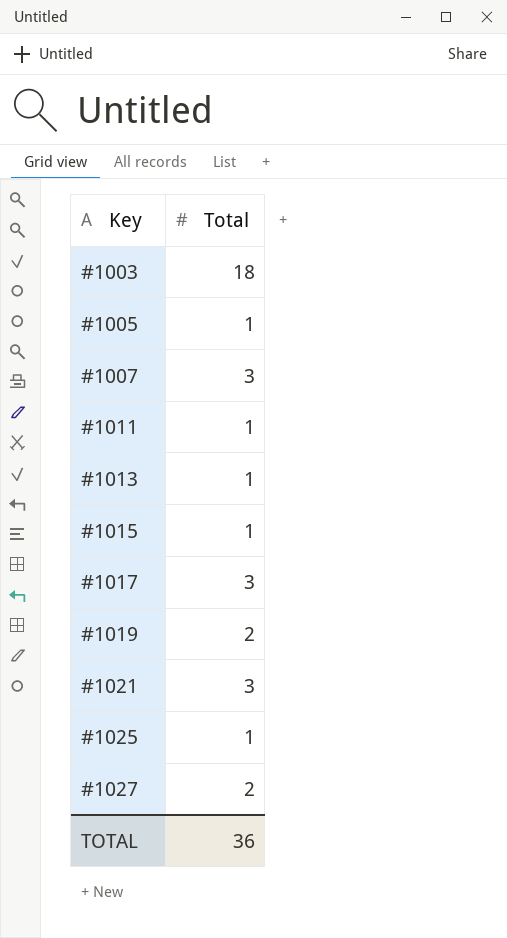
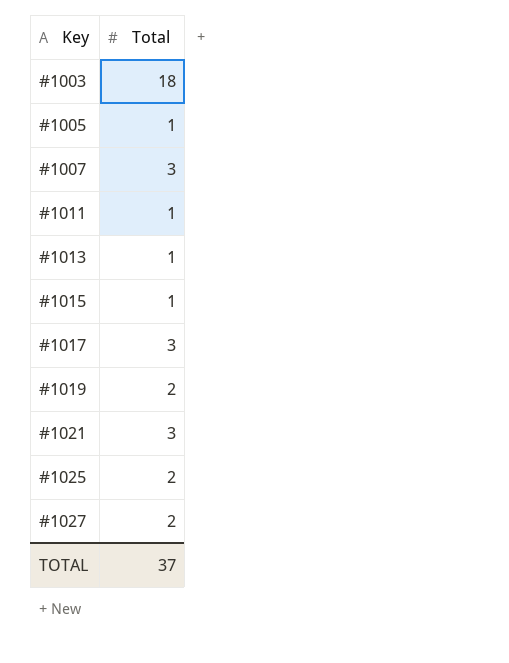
#1025 | Total: 1 -> 2
TOTAL | Total: 36 -> 37

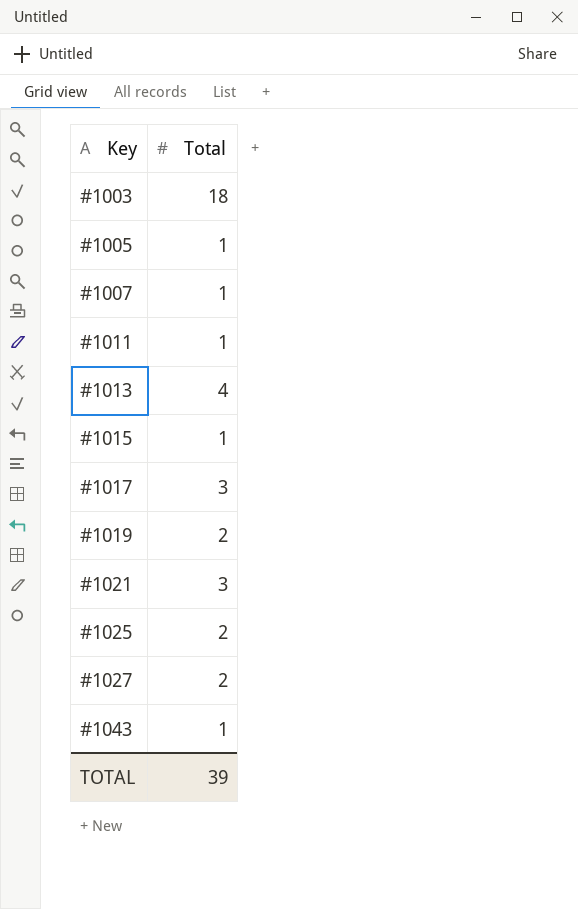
#1007 | Total: 3 -> 1
#1013 | Total: 1 -> 4
row #1043: none -> 1
TOTAL | Total: 37 -> 39

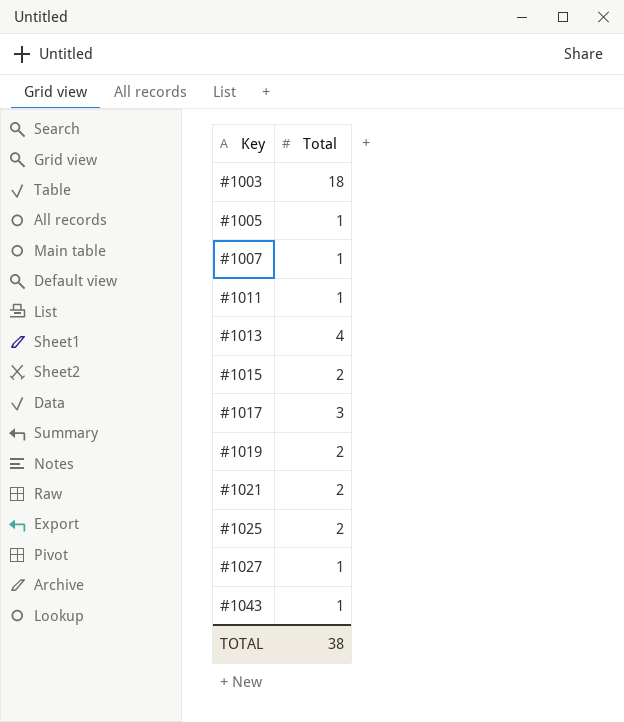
#1015 | Total: 1 -> 2
#1021 | Total: 3 -> 2
#1027 | Total: 2 -> 1
TOTAL | Total: 39 -> 38

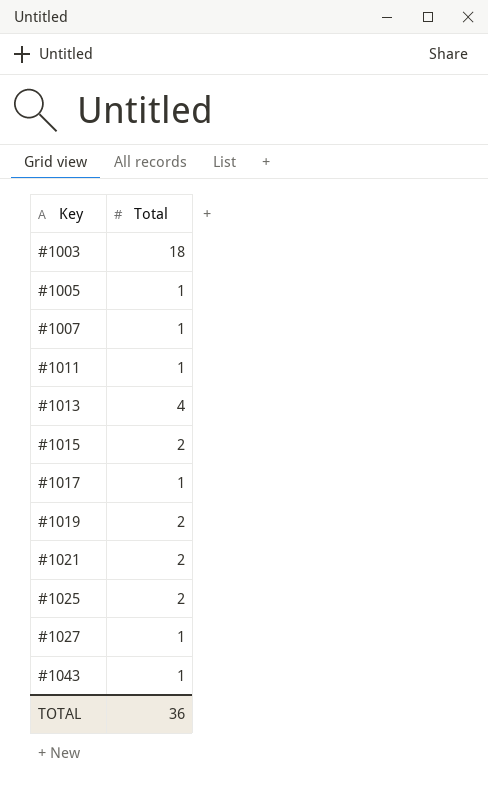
#1017 | Total: 3 -> 1
TOTAL | Total: 38 -> 36

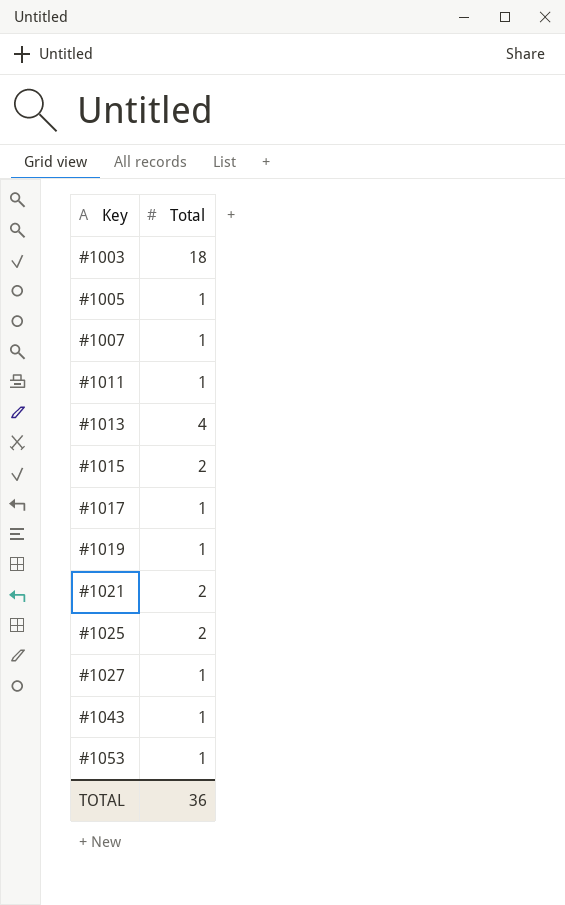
#1019 | Total: 2 -> 1
row #1053: none -> 1

